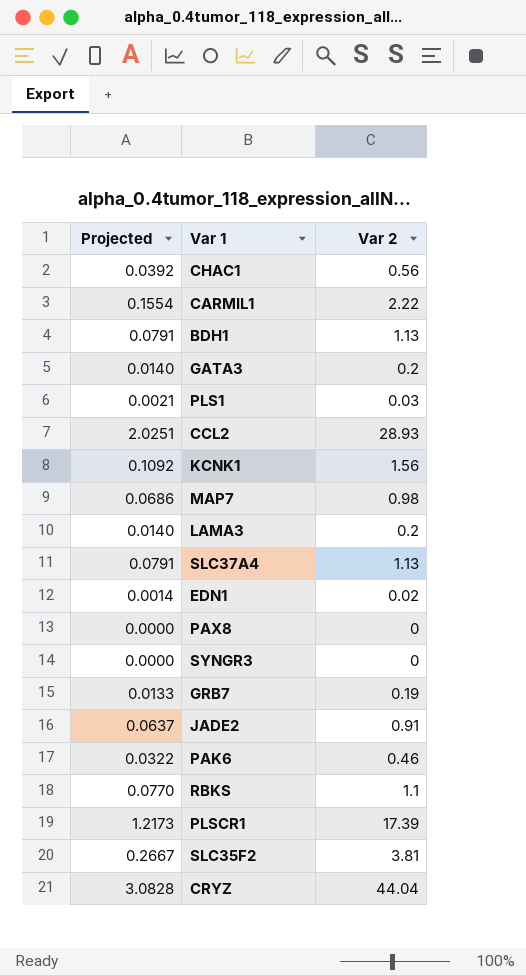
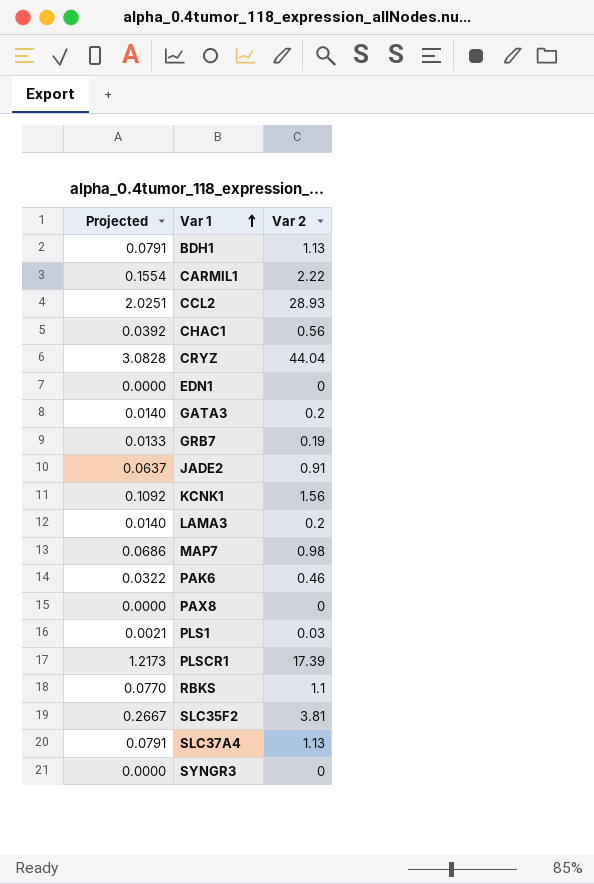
row order: none -> Var 1 ascending
EDN1 | Projected: 0.0014 -> 0.0000
EDN1 | Var 2: 0.02 -> 0

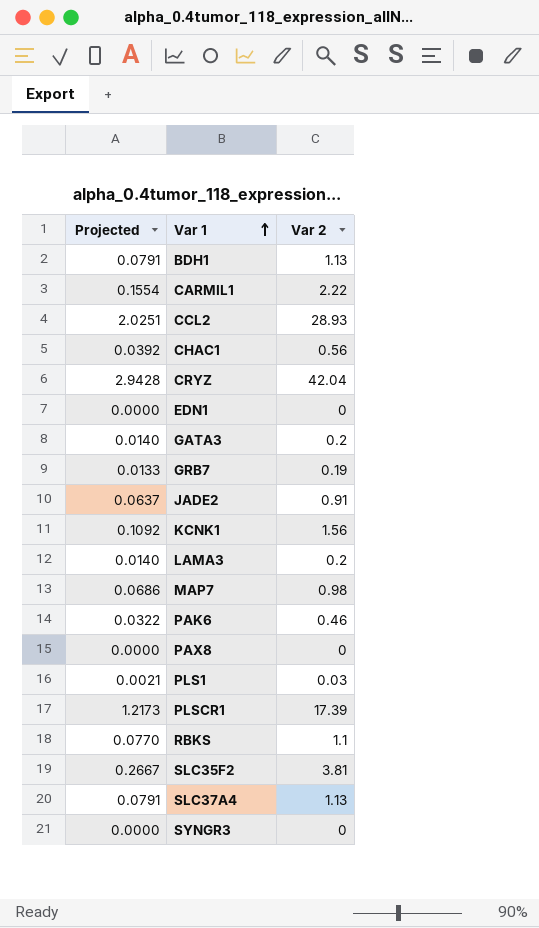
CRYZ | Projected: 3.0828 -> 2.9428
CRYZ | Var 2: 44.04 -> 42.04

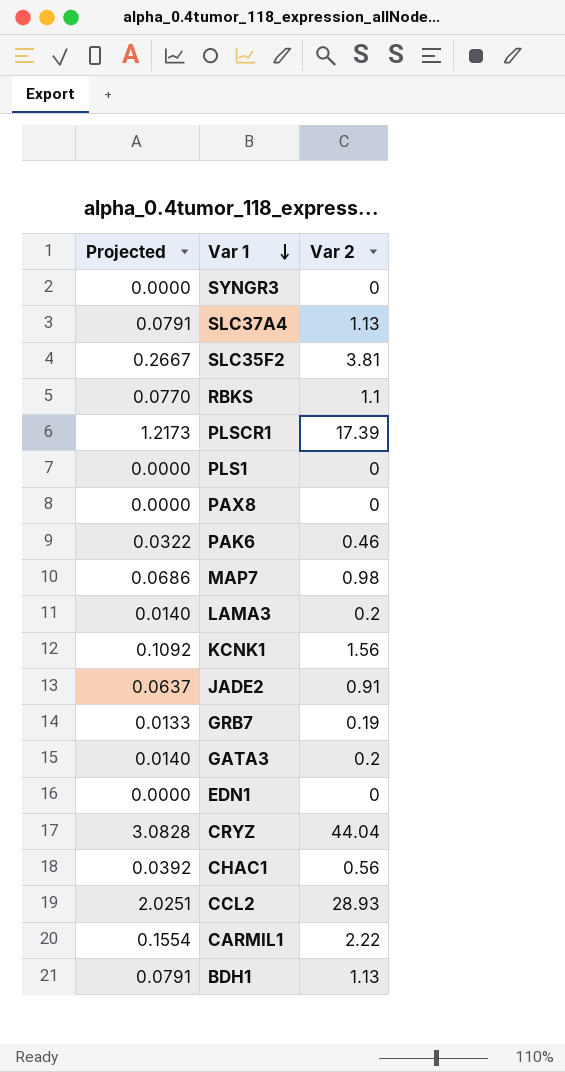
row order: Var 1 ascending -> Var 1 descending
PLS1 | Projected: 0.0021 -> 0.0000
PLS1 | Var 2: 0.03 -> 0
CRYZ | Projected: 2.9428 -> 3.0828
CRYZ | Var 2: 42.04 -> 44.04

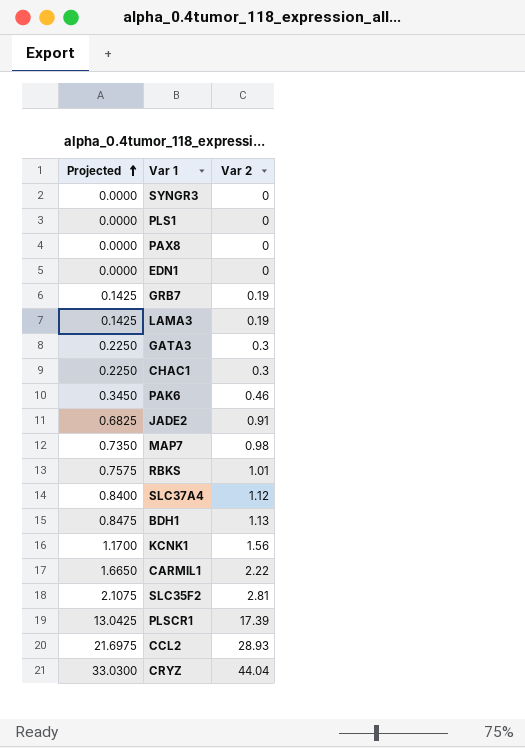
row order: Var 1 descending -> Projected ascending
column Projected | formula: [Var 2] * 0.07 -> [Var 2] * 0.75
LAMA3 | Var 2: 0.2 -> 0.19
GATA3 | Var 2: 0.2 -> 0.3
CHAC1 | Var 2: 0.56 -> 0.3
RBKS | Var 2: 1.1 -> 1.01
SLC37A4 | Var 2: 1.13 -> 1.12
SLC35F2 | Var 2: 3.81 -> 2.81

